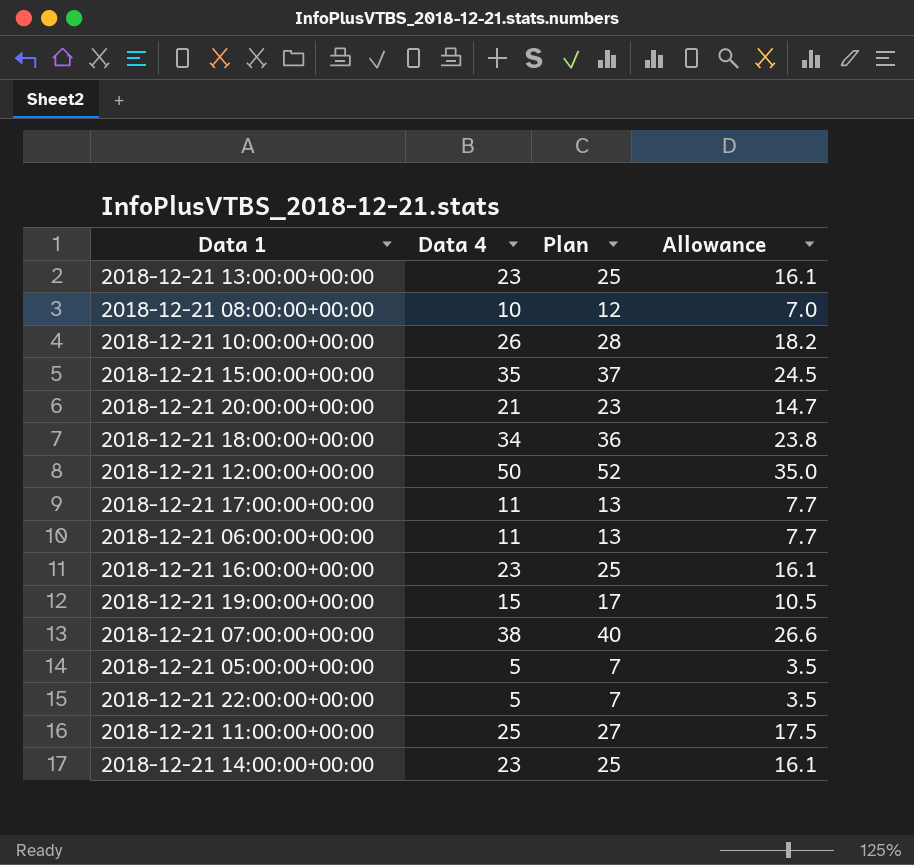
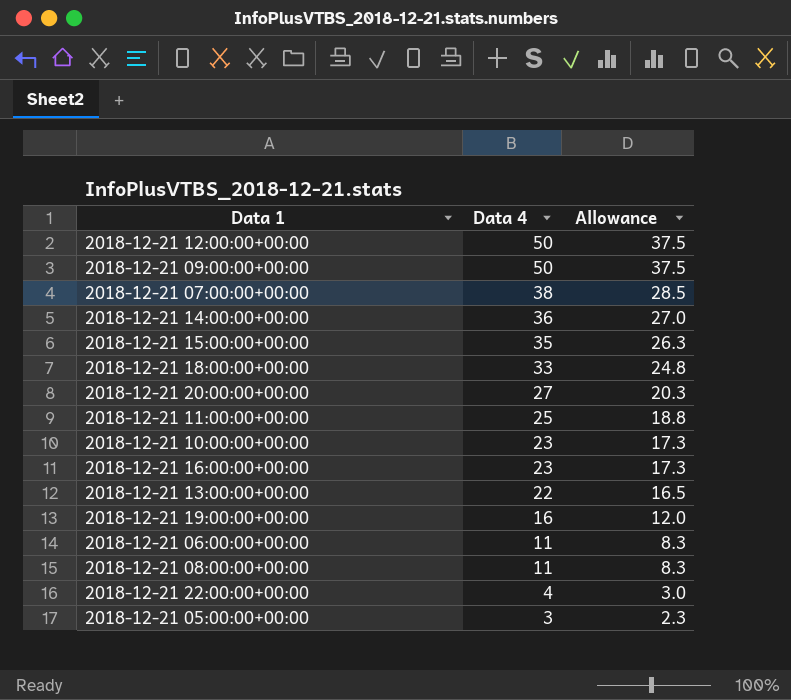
row order: none -> Data 4 descending
column Plan | formula: [Data 4] + 2 -> none
column Allowance | formula: [Data 4] * 0.7 -> [Data 4] * 0.75
row 2018-12-21 17:00:00+00:00: 11 | 13 | 7.7 -> none
row 2018-12-21 09:00:00+00:00: none -> 50 | 37.5
2018-12-21 14:00:00+00:00 | Data 4: 23 -> 36
2018-12-21 18:00:00+00:00 | Data 4: 34 -> 33
2018-12-21 20:00:00+00:00 | Data 4: 21 -> 27
2018-12-21 10:00:00+00:00 | Data 4: 26 -> 23
2018-12-21 13:00:00+00:00 | Data 4: 23 -> 22
2018-12-21 19:00:00+00:00 | Data 4: 15 -> 16
2018-12-21 08:00:00+00:00 | Data 4: 10 -> 11
2018-12-21 22:00:00+00:00 | Data 4: 5 -> 4
2018-12-21 05:00:00+00:00 | Data 4: 5 -> 3

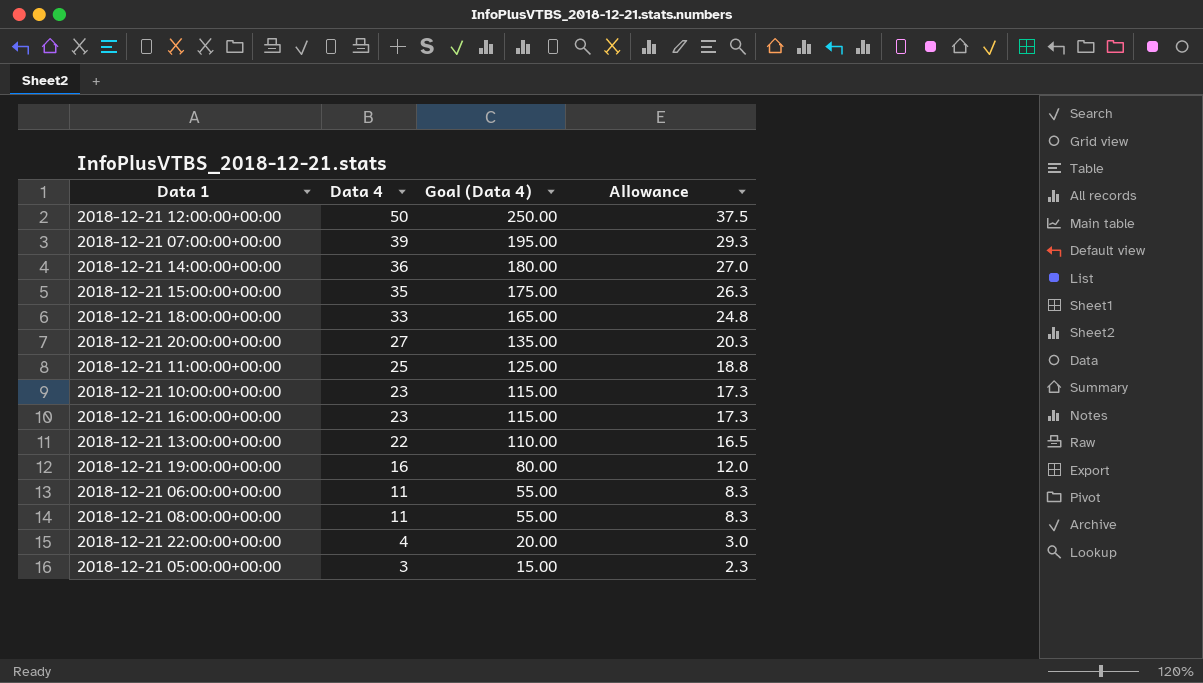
column Goal (Data 4) | formula: none -> [Data 4] * 5
row 2018-12-21 09:00:00+00:00: 50 | 37.5 -> none
2018-12-21 07:00:00+00:00 | Data 4: 38 -> 39
2018-12-21 07:00:00+00:00 | Allowance: 28.5 -> 29.3

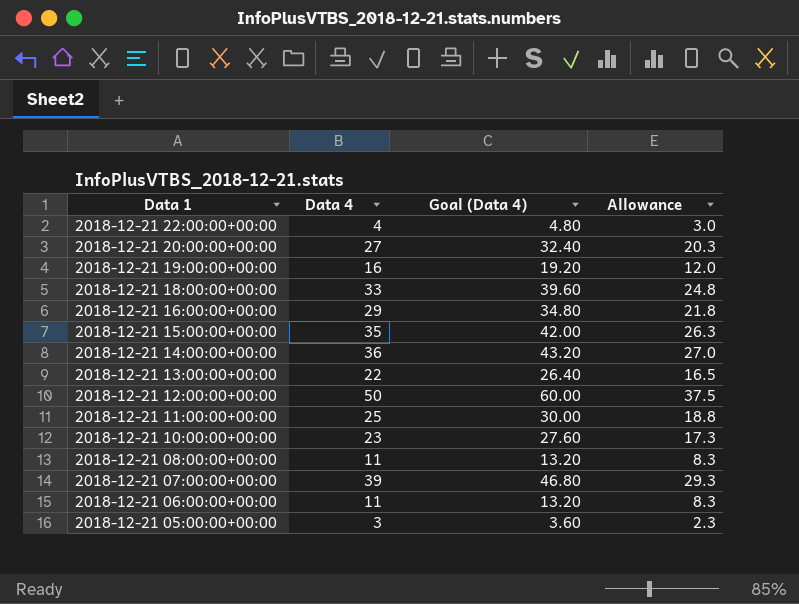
row order: Data 4 descending -> Data 1 descending
column Goal (Data 4) | formula: [Data 4] * 5 -> [Data 4] * 1.2
2018-12-21 16:00:00+00:00 | Data 4: 23 -> 29
2018-12-21 16:00:00+00:00 | Allowance: 17.3 -> 21.8

